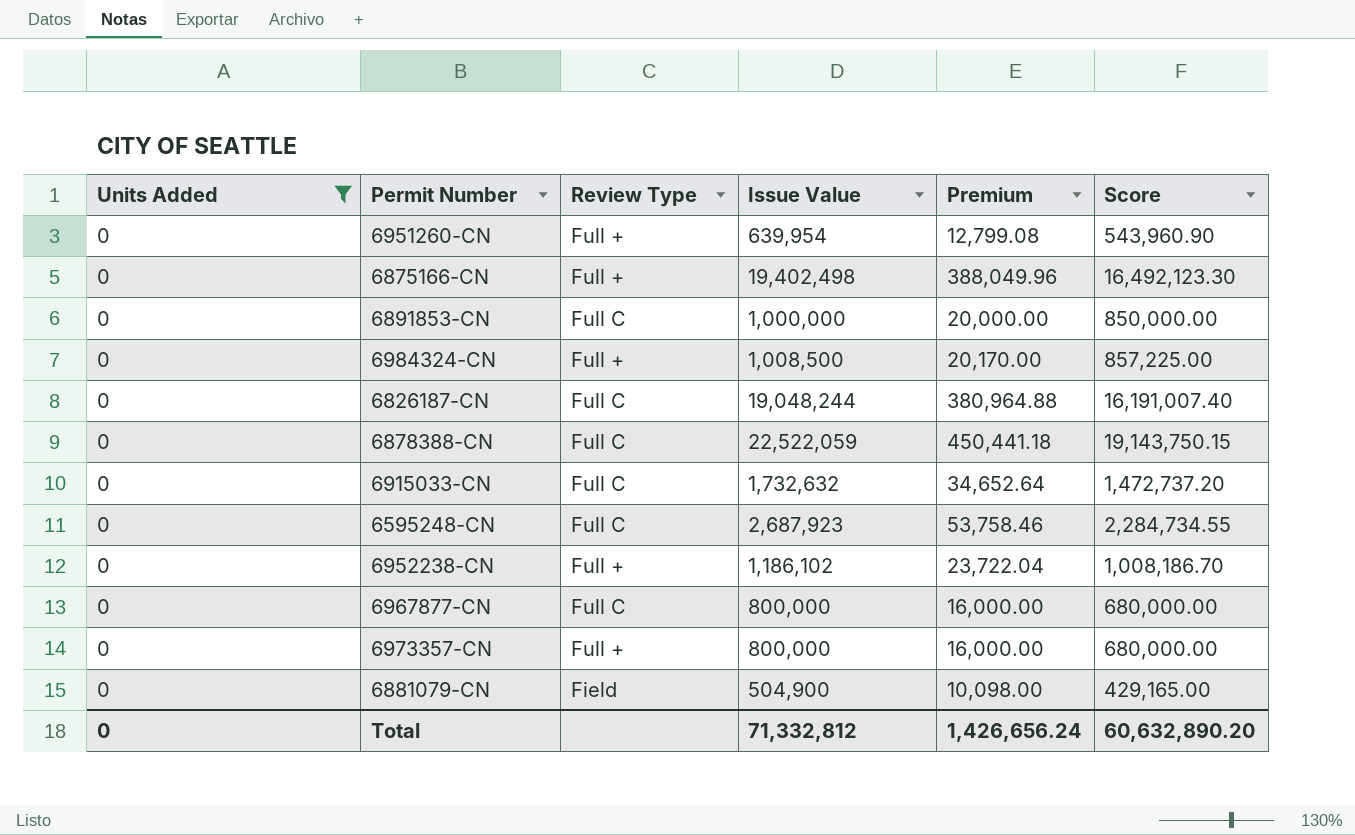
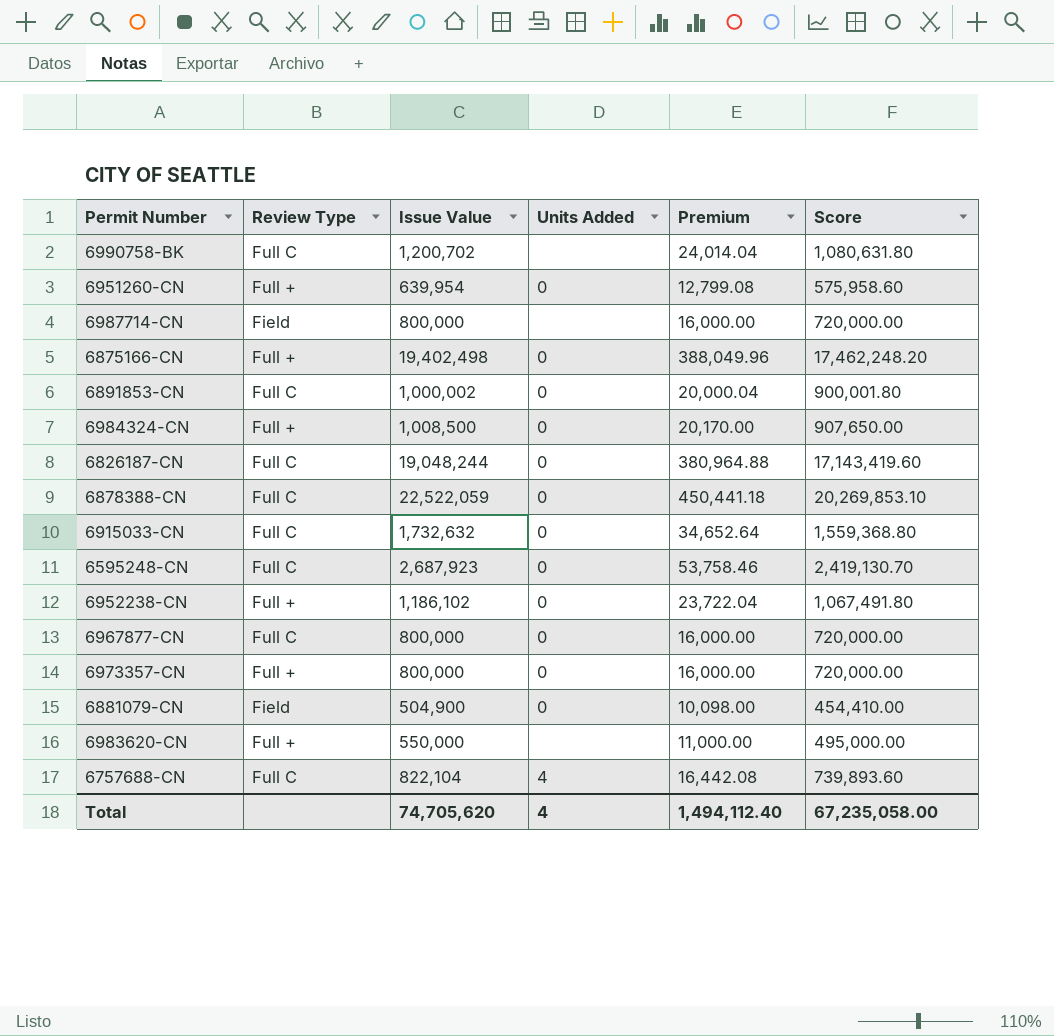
filter: Units Added = 0 -> none
column Units Added | position: 1 -> 4
column Score | formula: [Issue Value] * 0.85 -> [Issue Value] * 0.9
6891853-CN | Issue Value: 1,000,000 -> 1,000,002
6891853-CN | Premium: 20,000.00 -> 20,000.04
Total | Issue Value: 71,332,812 -> 74,705,620
Total | Units Added: 0 -> 4
Total | Premium: 1,426,656.24 -> 1,494,112.40
Total | Score: 60,632,890.20 -> 67,235,058.00

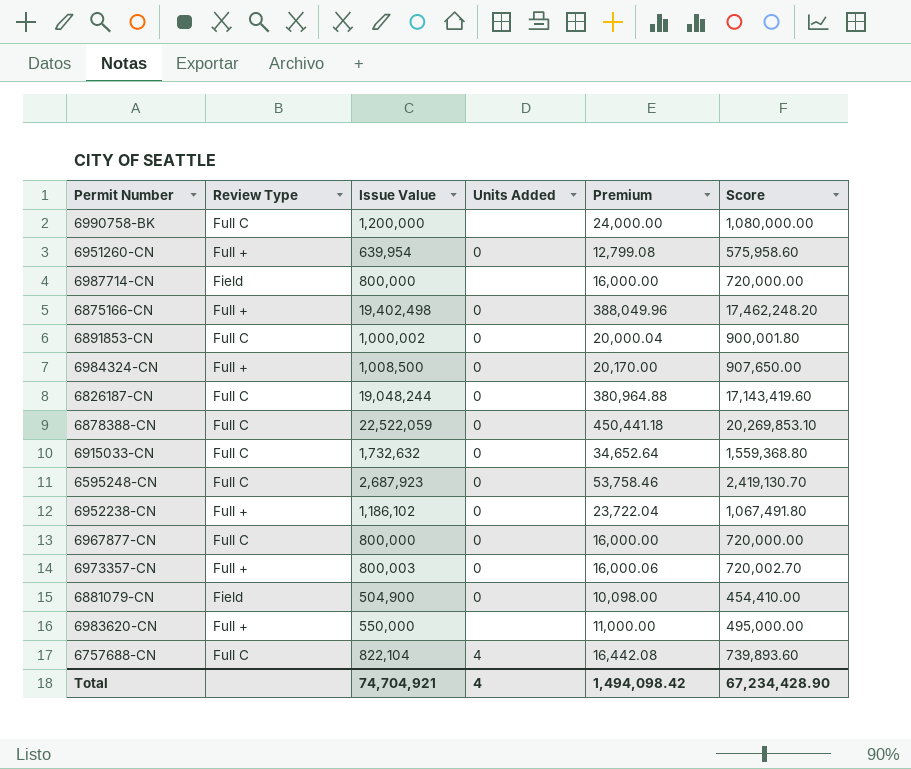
6990758-BK | Issue Value: 1,200,702 -> 1,200,000
6990758-BK | Premium: 24,014.04 -> 24,000.00
6990758-BK | Score: 1,080,631.80 -> 1,080,000.00
6973357-CN | Issue Value: 800,000 -> 800,003
6973357-CN | Premium: 16,000.00 -> 16,000.06
6973357-CN | Score: 720,000.00 -> 720,002.70
Total | Issue Value: 74,705,620 -> 74,704,921
Total | Premium: 1,494,112.40 -> 1,494,098.42
Total | Score: 67,235,058.00 -> 67,234,428.90

